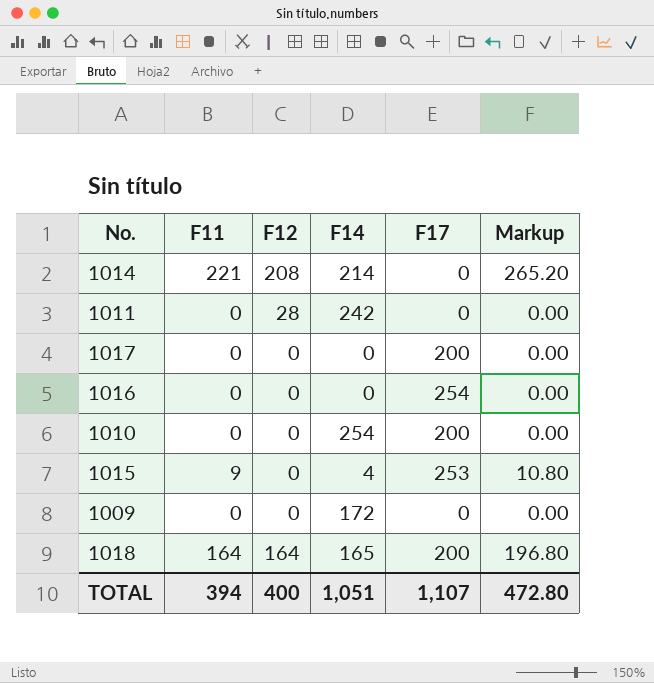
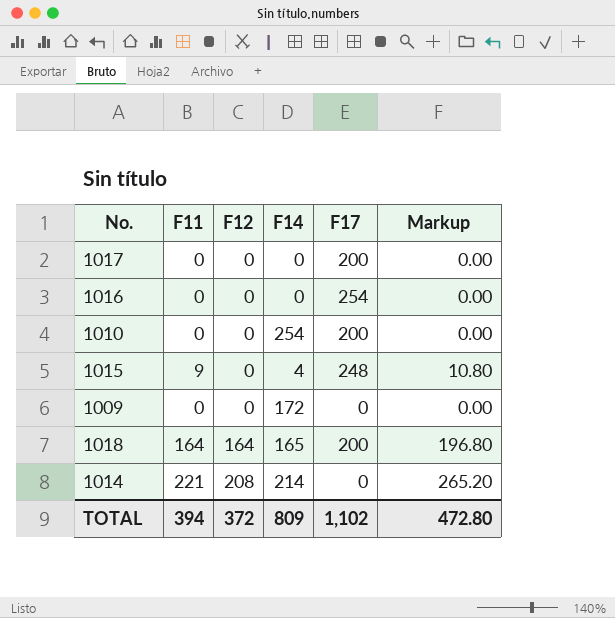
row order: none -> F12 ascending
row 1011: 0 | 28 | 242 | 0 | 0.00 -> none
1015 | F17: 253 -> 248
TOTAL | F12: 400 -> 372
TOTAL | F14: 1,051 -> 809
TOTAL | F17: 1,107 -> 1,102

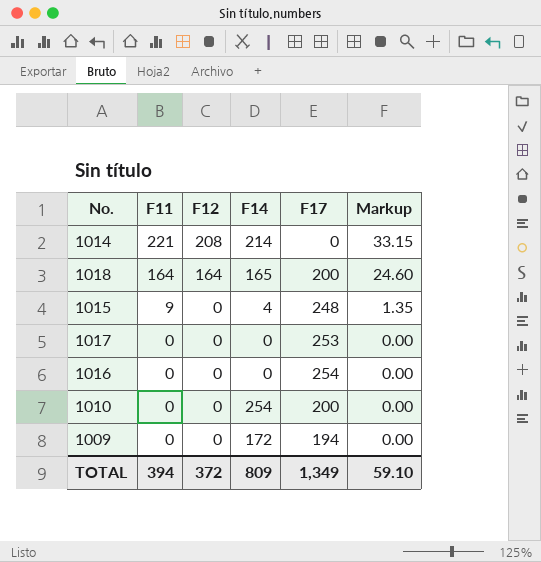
row order: F12 ascending -> F11 descending
column Markup | formula: [F11] * 1.2 -> [F11] * 0.15
1017 | F17: 200 -> 253
1009 | F17: 0 -> 194
TOTAL | F17: 1,102 -> 1,349
TOTAL | Markup: 472.80 -> 59.10

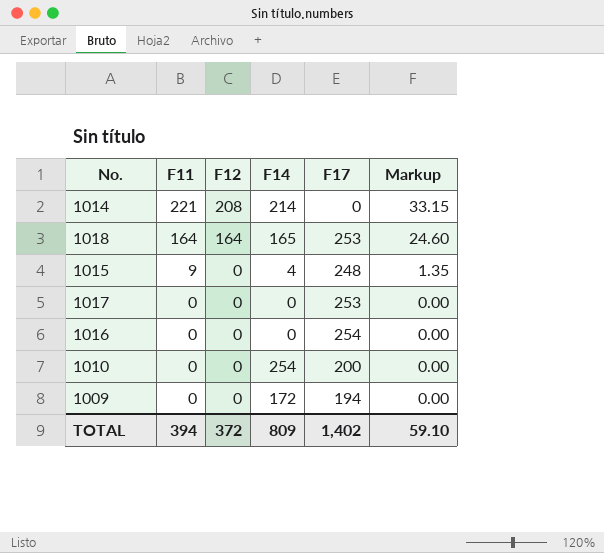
1018 | F17: 200 -> 253
TOTAL | F17: 1,349 -> 1,402

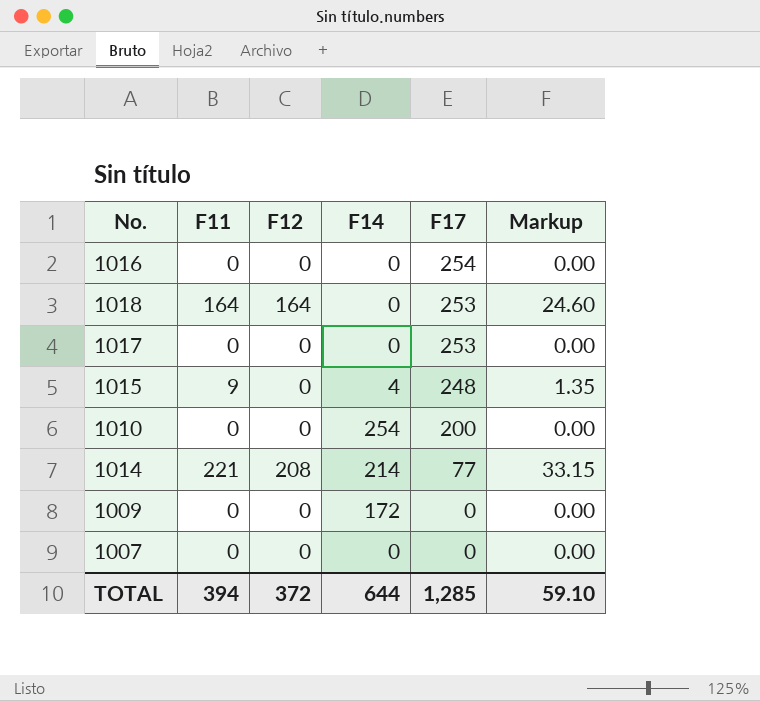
row order: F11 descending -> F17 descending
1018 | F14: 165 -> 0
1014 | F17: 0 -> 77
1009 | F17: 194 -> 0
row 1007: none -> 0 | 0 | 0 | 0 | 0.00
TOTAL | F14: 809 -> 644
TOTAL | F17: 1,402 -> 1,285

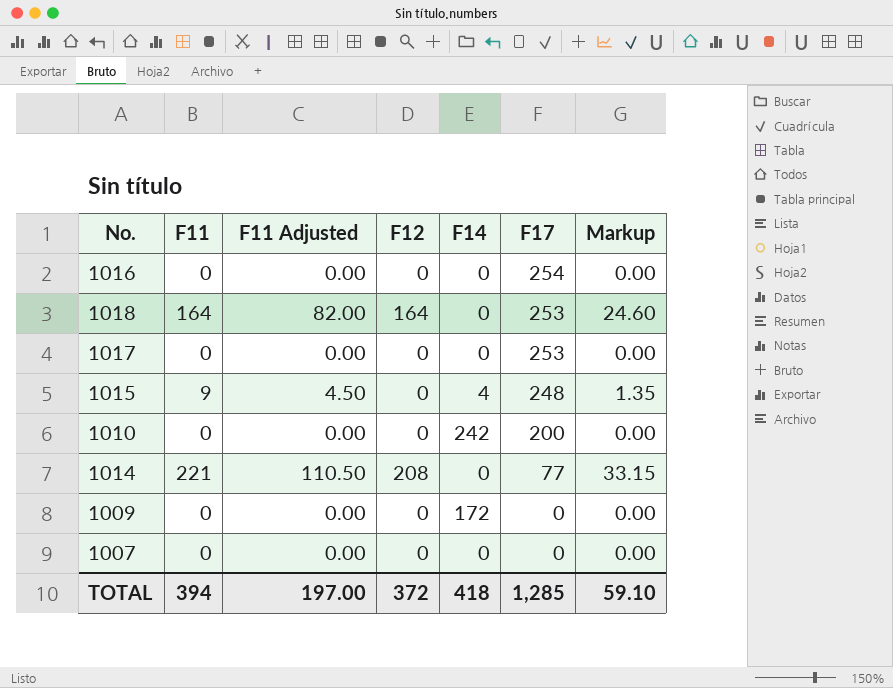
column F11 Adjusted | formula: none -> [F11] * 0.5
1010 | F14: 254 -> 242
1014 | F14: 214 -> 0
TOTAL | F14: 644 -> 418

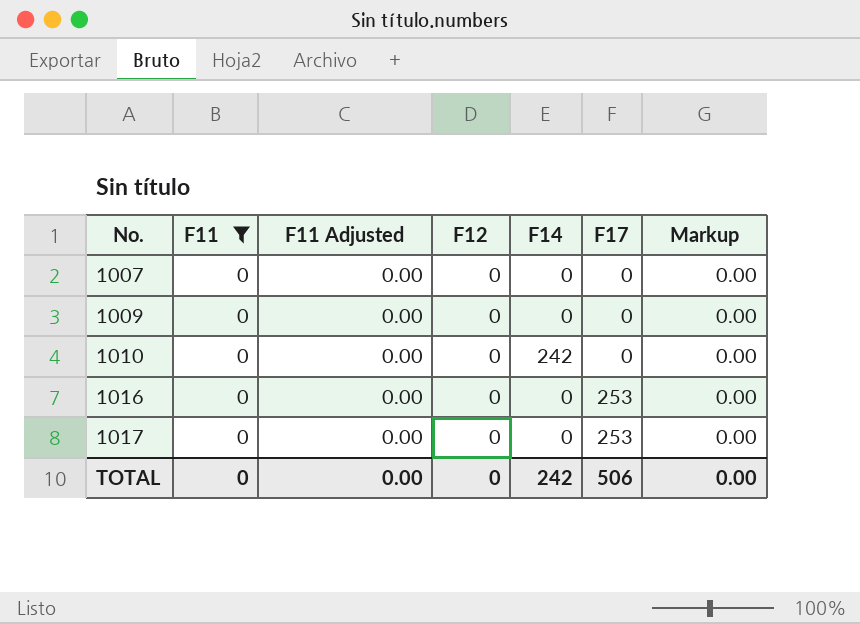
filter: none -> F11 = 0
row order: F17 descending -> No. ascending
1009 | F14: 172 -> 0
1010 | F17: 200 -> 0
1016 | F17: 254 -> 253
TOTAL | F11: 394 -> 0
TOTAL | F11 Adjusted: 197.00 -> 0.00
TOTAL | F12: 372 -> 0
TOTAL | F14: 418 -> 242
TOTAL | F17: 1,285 -> 506
TOTAL | Markup: 59.10 -> 0.00

